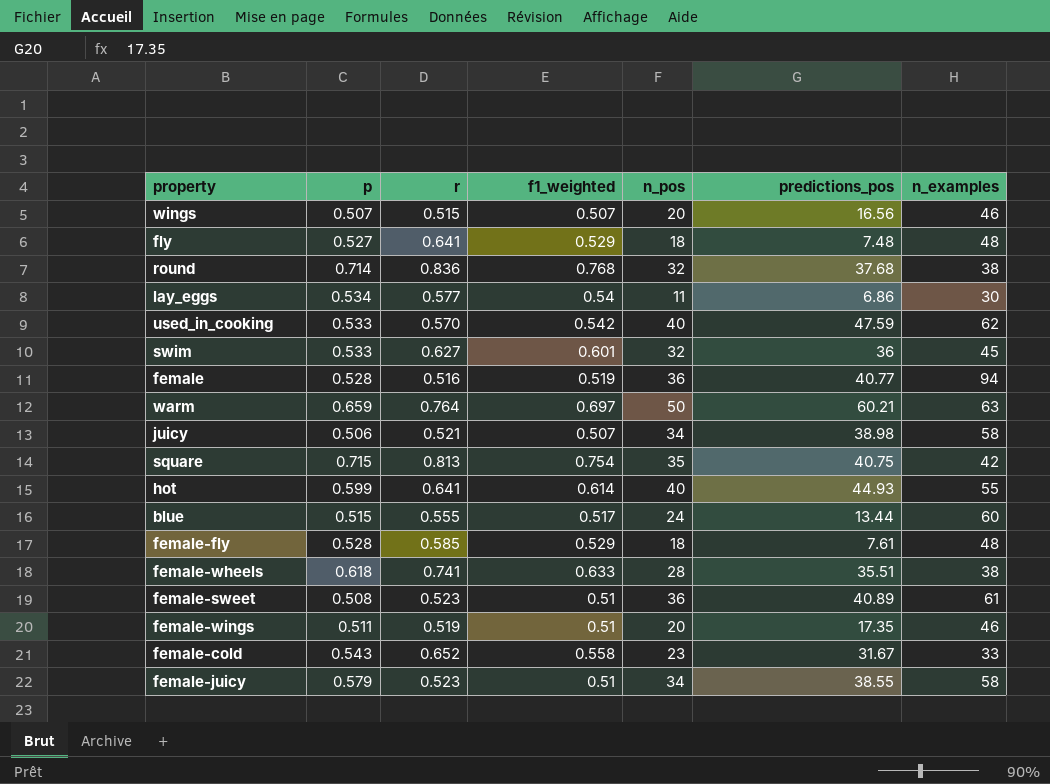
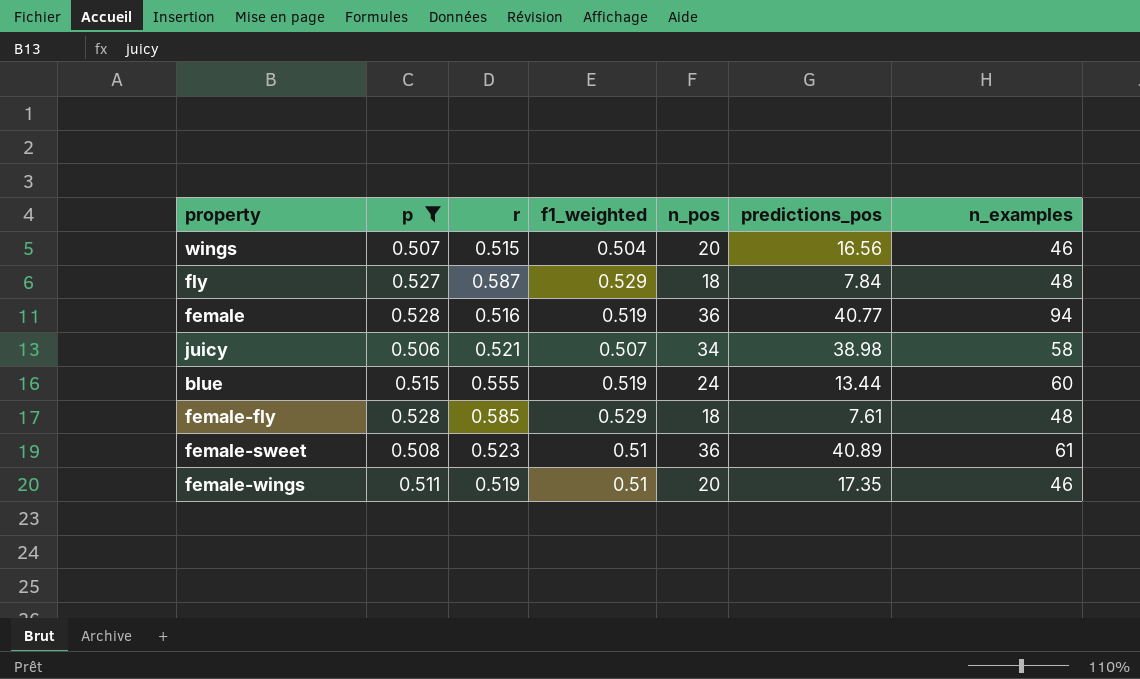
filter: none -> p <= 0.528
wings | f1_weighted: 0.507 -> 0.504
fly | r: 0.641 -> 0.587
fly | predictions_pos: 7.48 -> 7.84
blue | f1_weighted: 0.517 -> 0.519

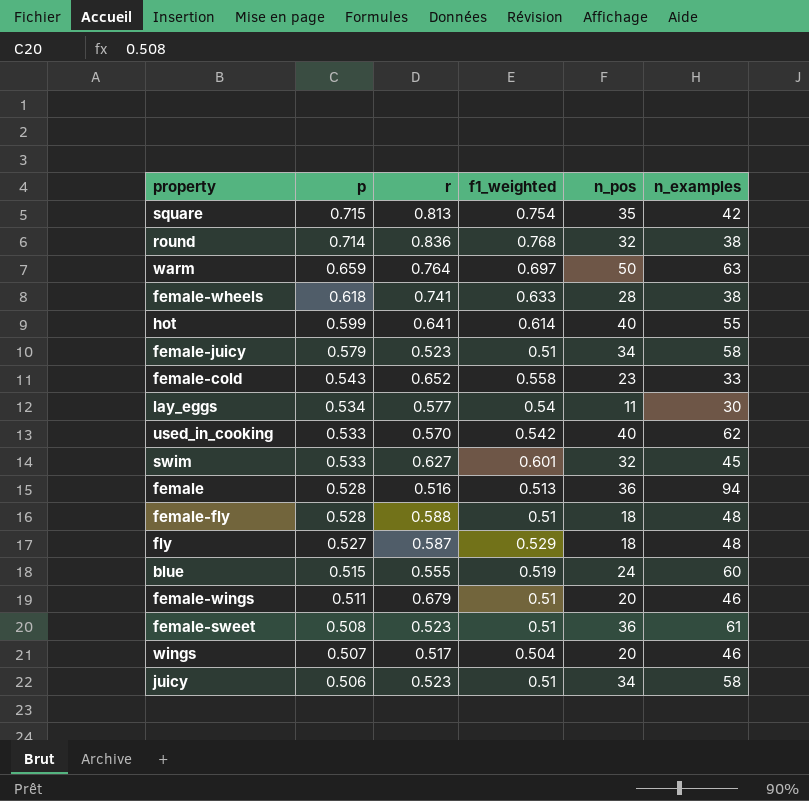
filter: p <= 0.528 -> none
row order: none -> p descending
column predictions_pos | position: 6 -> none
female | f1_weighted: 0.519 -> 0.513
female-fly | r: 0.585 -> 0.588
female-fly | f1_weighted: 0.529 -> 0.51
female-wings | r: 0.519 -> 0.679
wings | r: 0.515 -> 0.517
juicy | r: 0.521 -> 0.523
juicy | f1_weighted: 0.507 -> 0.51

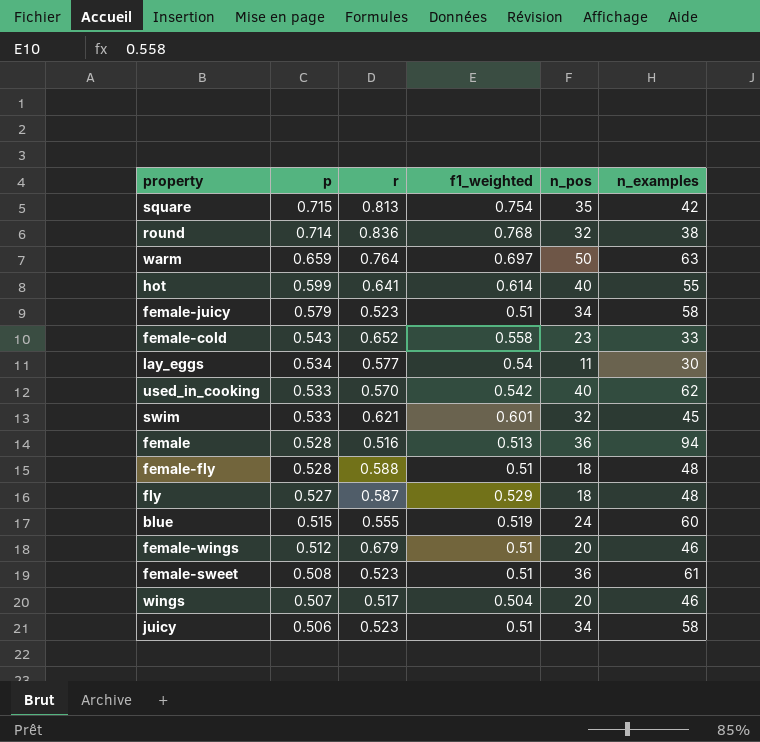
row female-wheels: 0.618 | 0.741 | 0.633 | 28 | 38 -> none
swim | r: 0.627 -> 0.621
female-wings | p: 0.511 -> 0.512

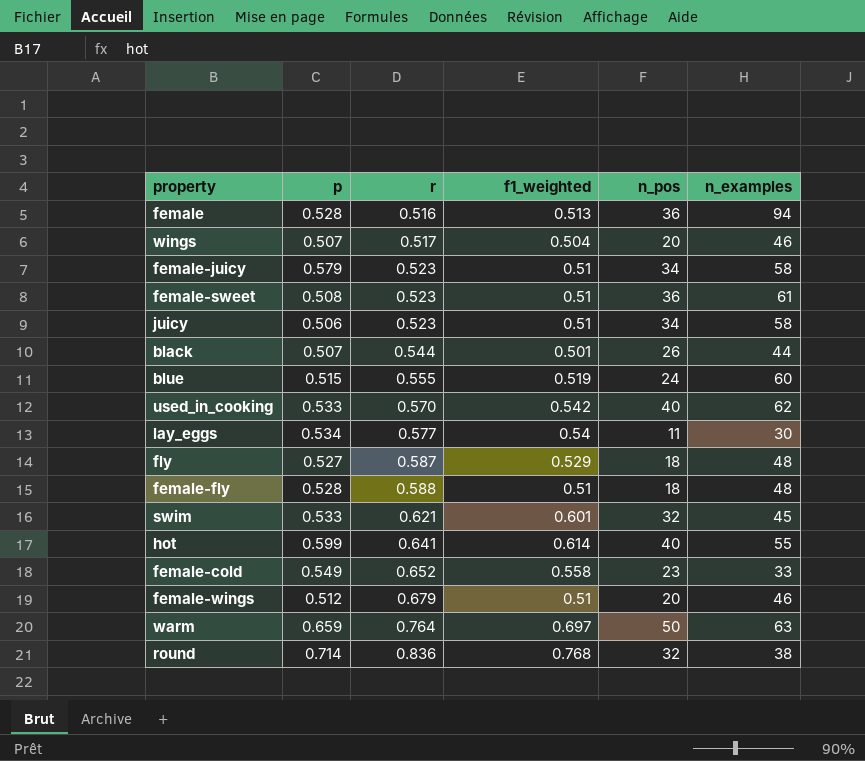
row order: p descending -> r ascending
row square: 0.715 | 0.813 | 0.754 | 35 | 42 -> none
row black: none -> 0.507 | 0.544 | 0.501 | 26 | 44
female-cold | p: 0.543 -> 0.549

